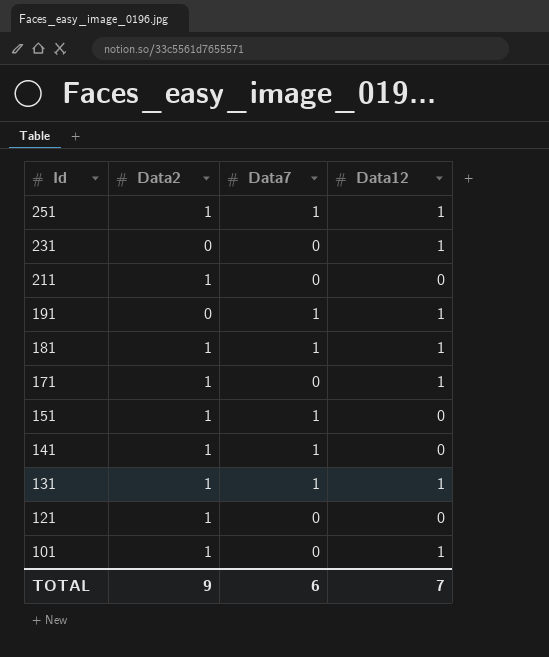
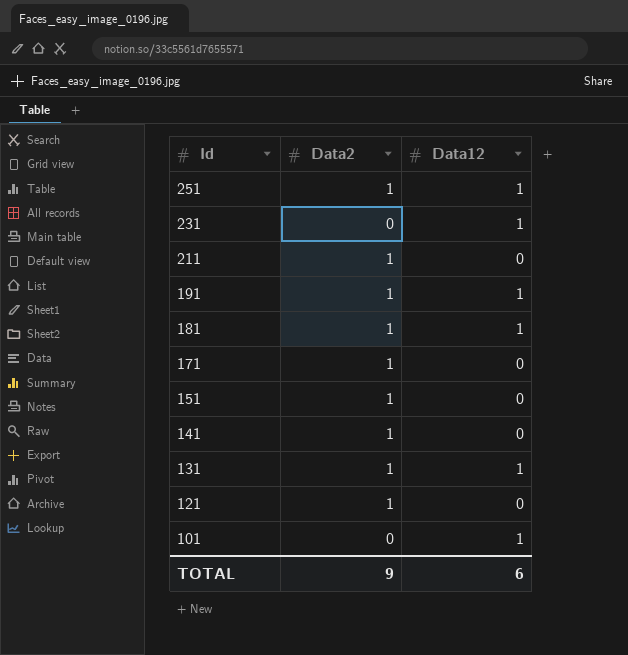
column Data7 | position: 3 -> none
191 | Data2: 0 -> 1
171 | Data12: 1 -> 0
101 | Data2: 1 -> 0
TOTAL | Data12: 7 -> 6

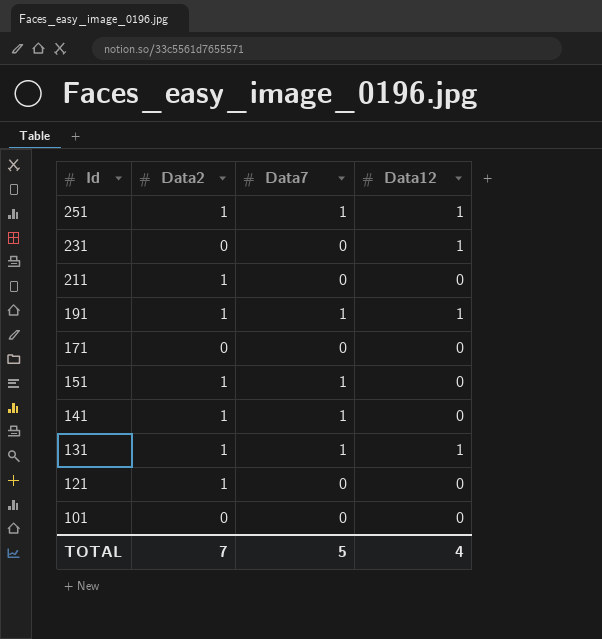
column Data7 | position: none -> 3
row 181: 1 | 1 -> none
171 | Data2: 1 -> 0
101 | Data12: 1 -> 0
TOTAL | Data2: 9 -> 7
TOTAL | Data12: 6 -> 4

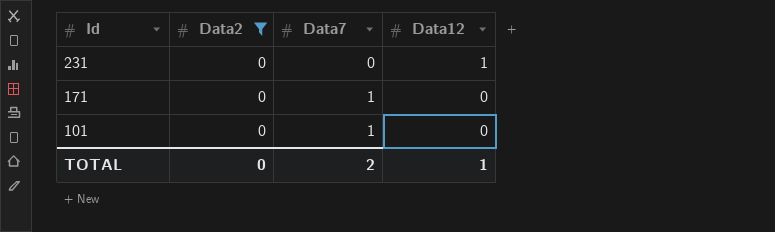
filter: none -> Data2 = 0
171 | Data7: 0 -> 1
101 | Data7: 0 -> 1
TOTAL | Data2: 7 -> 0
TOTAL | Data7: 5 -> 2
TOTAL | Data12: 4 -> 1

